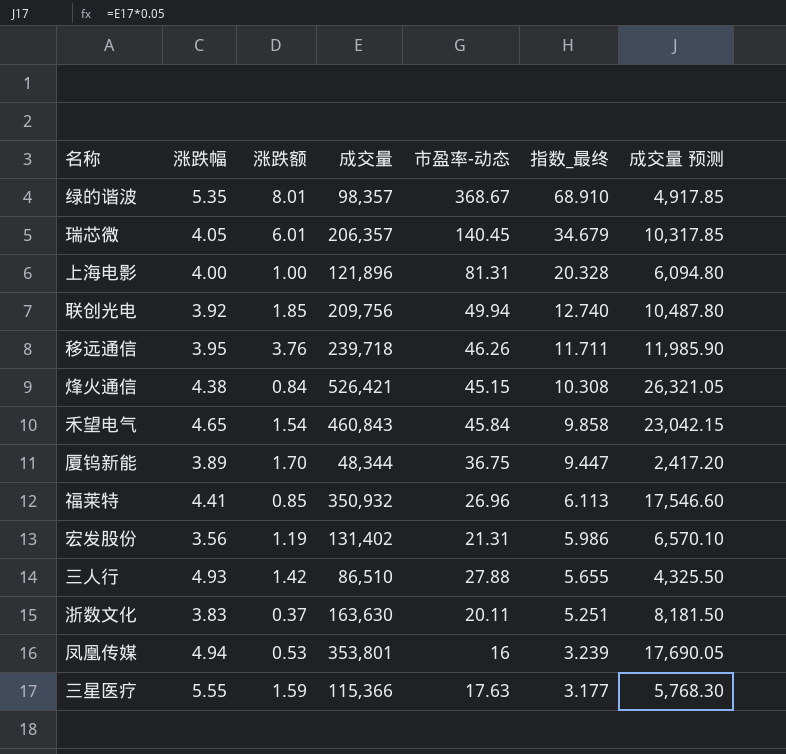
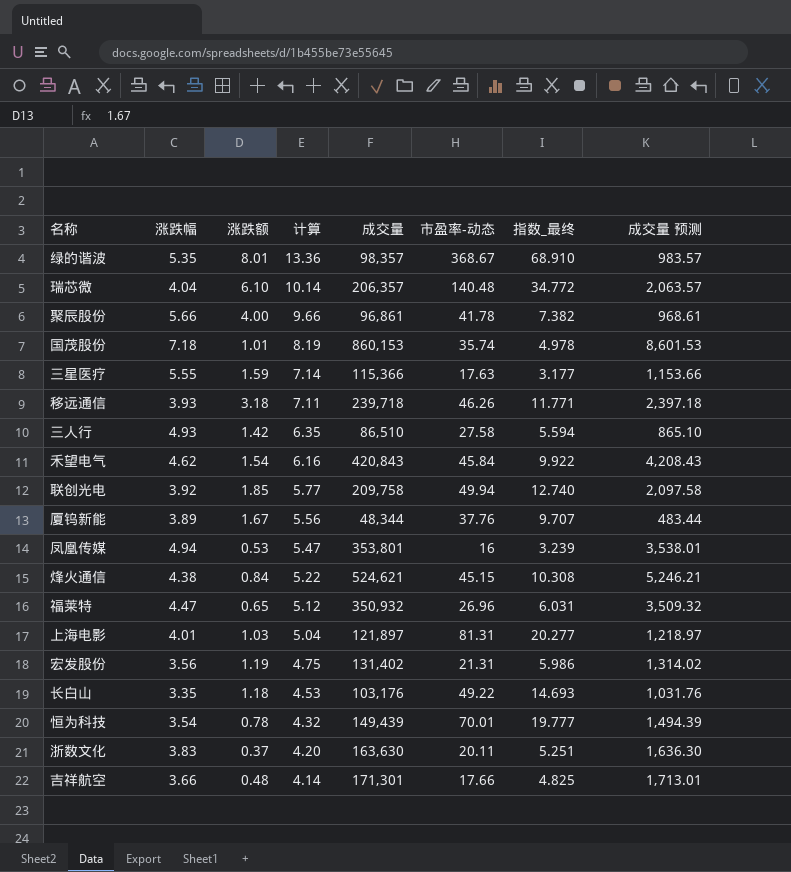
row order: 指数_最终 descending -> 计算 descending
column 计算 | formula: none -> [涨跌幅] + [涨跌额]
column 成交量 预测 | formula: [成交量] * 0.05 -> [成交量] * 0.01
瑞芯微 | 涨跌幅: 4.05 -> 4.04
瑞芯微 | 涨跌额: 6.01 -> 6.10
瑞芯微 | 市盈率-动态: 140.45 -> 140.48
瑞芯微 | 指数_最终: 34.679 -> 34.772
row 聚辰股份: none -> 5.66 | 4.00 | 9.66 | 96,861 | 41.78 | 7.382 | 968.61
row 国茂股份: none -> 7.18 | 1.01 | 8.19 | 860,153 | 35.74 | 4.978 | 8,601.53
移远通信 | 涨跌幅: 3.95 -> 3.93
移远通信 | 涨跌额: 3.76 -> 3.18
移远通信 | 指数_最终: 11.711 -> 11.771
三人行 | 市盈率-动态: 27.88 -> 27.58
三人行 | 指数_最终: 5.655 -> 5.594
禾望电气 | 涨跌幅: 4.65 -> 4.62
禾望电气 | 成交量: 460,843 -> 420,843
禾望电气 | 指数_最终: 9.858 -> 9.922
联创光电 | 成交量: 209,756 -> 209,758
厦钨新能 | 涨跌额: 1.70 -> 1.67
厦钨新能 | 市盈率-动态: 36.75 -> 37.76
厦钨新能 | 指数_最终: 9.447 -> 9.707
烽火通信 | 成交量: 526,421 -> 524,621
福莱特 | 涨跌幅: 4.41 -> 4.47
福莱特 | 涨跌额: 0.85 -> 0.65
福莱特 | 指数_最终: 6.113 -> 6.031
上海电影 | 涨跌幅: 4.00 -> 4.01
上海电影 | 涨跌额: 1.00 -> 1.03
上海电影 | 成交量: 121,896 -> 121,897
上海电影 | 指数_最终: 20.328 -> 20.277
row 长白山: none -> 3.35 | 1.18 | 4.53 | 103,176 | 49.22 | 14.693 | 1,031.76
row 恒为科技: none -> 3.54 | 0.78 | 4.32 | 149,439 | 70.01 | 19.777 | 1,494.39
row 吉祥航空: none -> 3.66 | 0.48 | 4.14 | 171,301 | 17.66 | 4.825 | 1,713.01

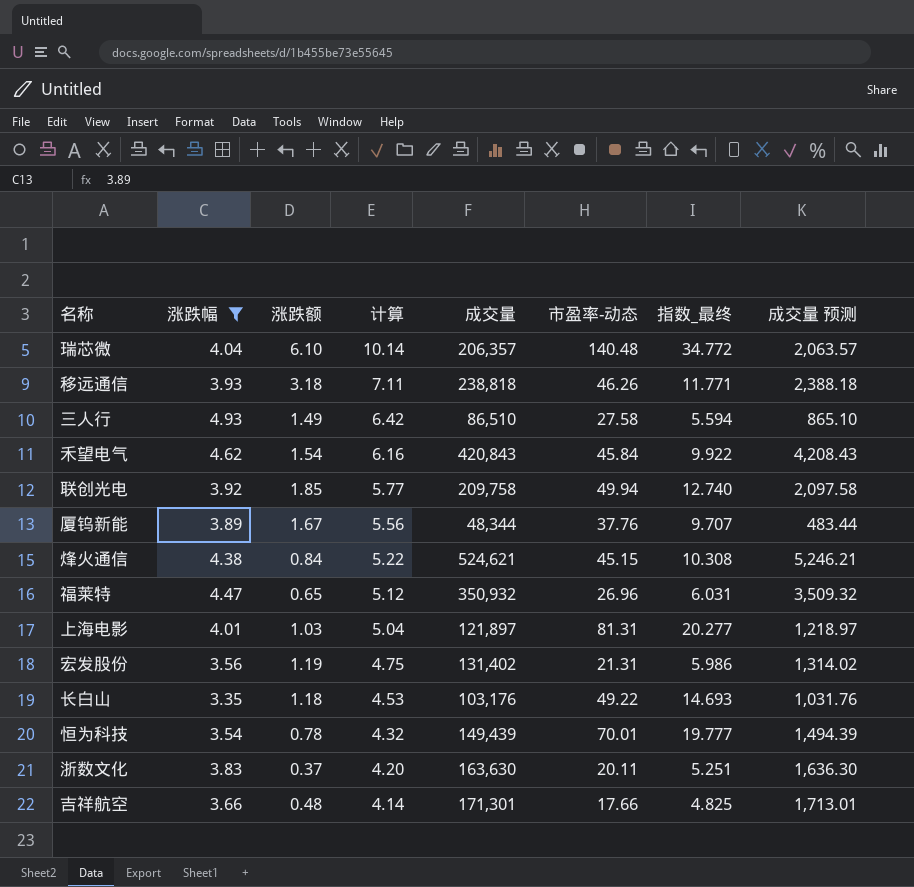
filter: none -> 涨跌幅 <= 4.93
移远通信 | 成交量: 239,718 -> 238,818
移远通信 | 成交量 预测: 2,397.18 -> 2,388.18
三人行 | 涨跌额: 1.42 -> 1.49
三人行 | 计算: 6.35 -> 6.42

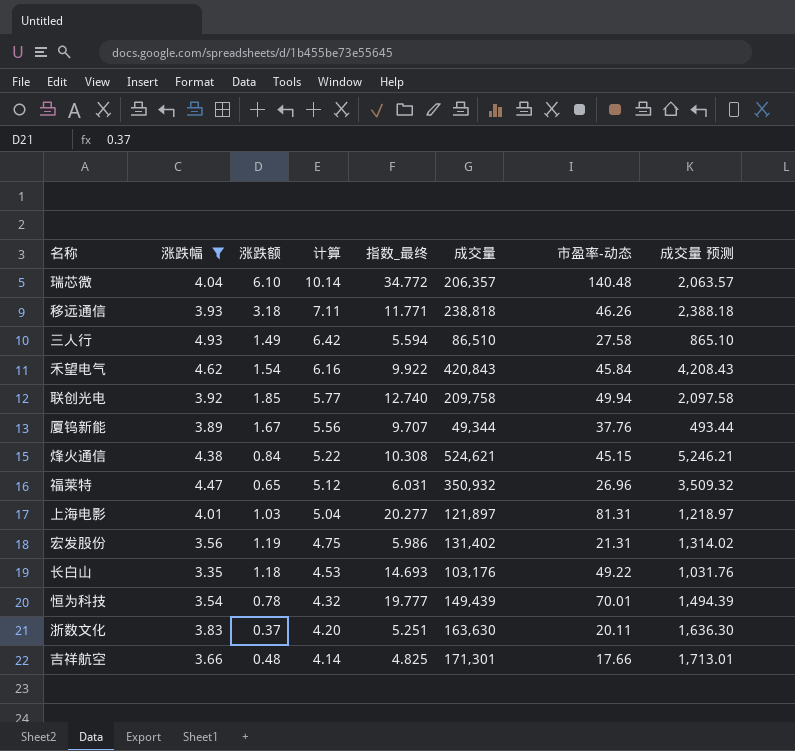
column 指数_最终 | position: 7 -> 5
厦钨新能 | 成交量: 48,344 -> 49,344
厦钨新能 | 成交量 预测: 483.44 -> 493.44

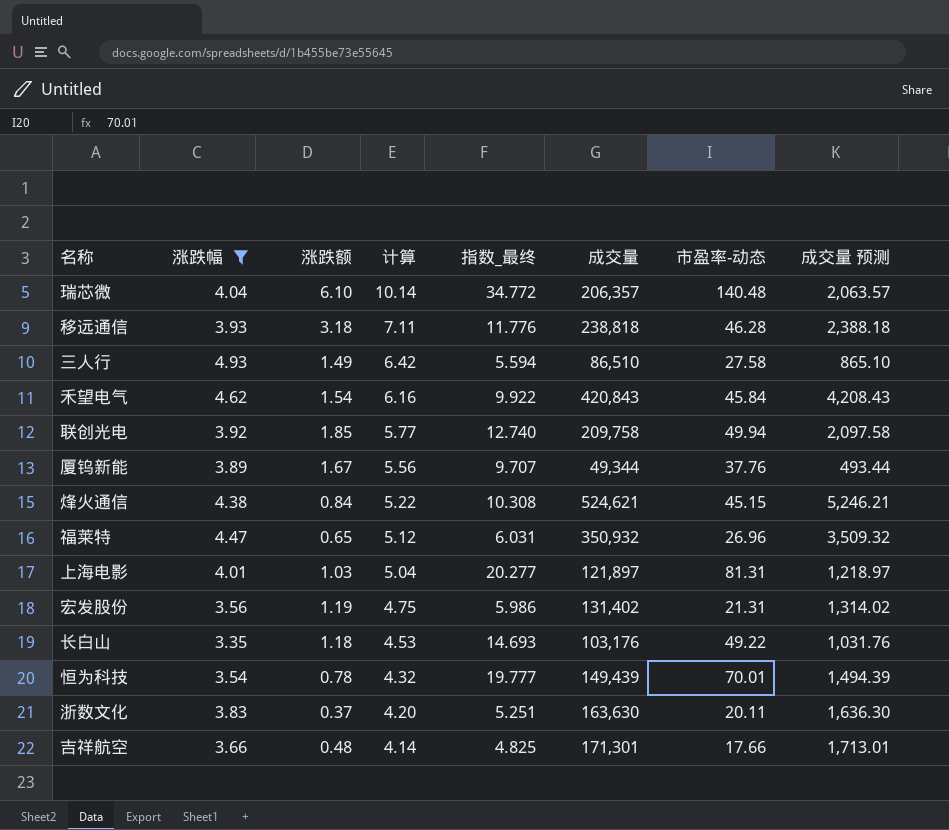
移远通信 | 指数_最终: 11.771 -> 11.776
移远通信 | 市盈率-动态: 46.26 -> 46.28

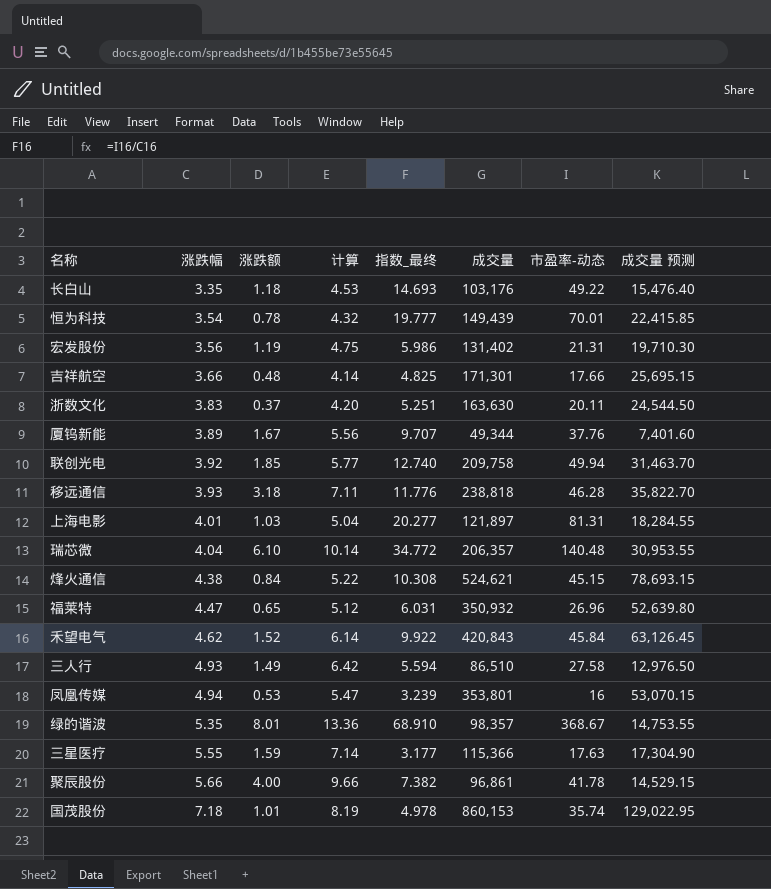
filter: 涨跌幅 <= 4.93 -> none
row order: 计算 descending -> 涨跌幅 ascending
column 成交量 预测 | formula: [成交量] * 0.01 -> [成交量] * 0.15
禾望电气 | 涨跌额: 1.54 -> 1.52
禾望电气 | 计算: 6.16 -> 6.14

